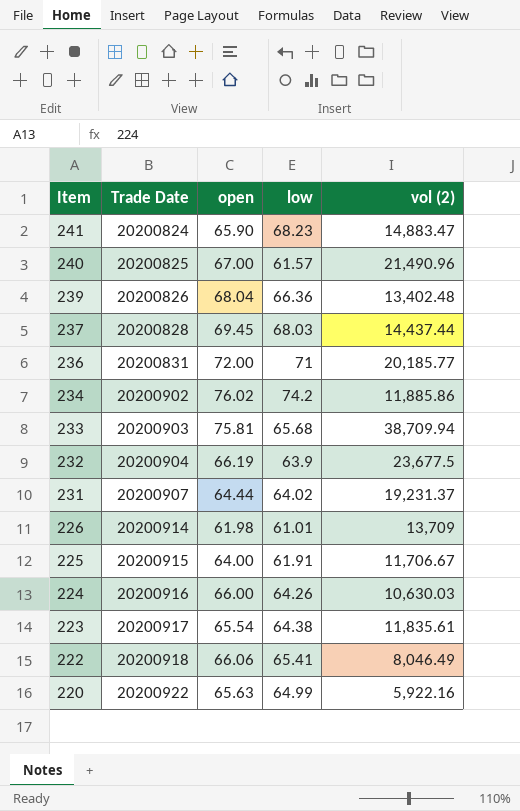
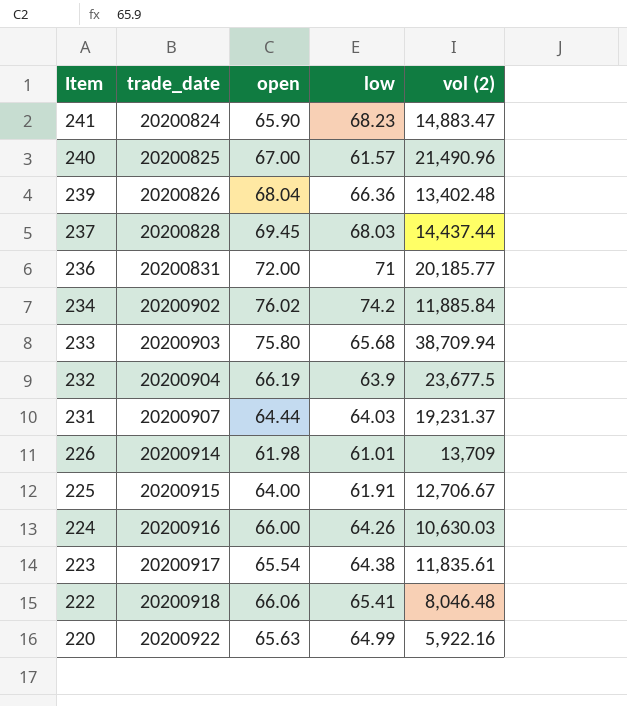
column name: Trade Date -> trade_date
234 | vol (2): 11,885.86 -> 11,885.84
233 | open: 75.81 -> 75.80
231 | low: 64.02 -> 64.03
225 | vol (2): 11,706.67 -> 12,706.67
222 | vol (2): 8,046.49 -> 8,046.48

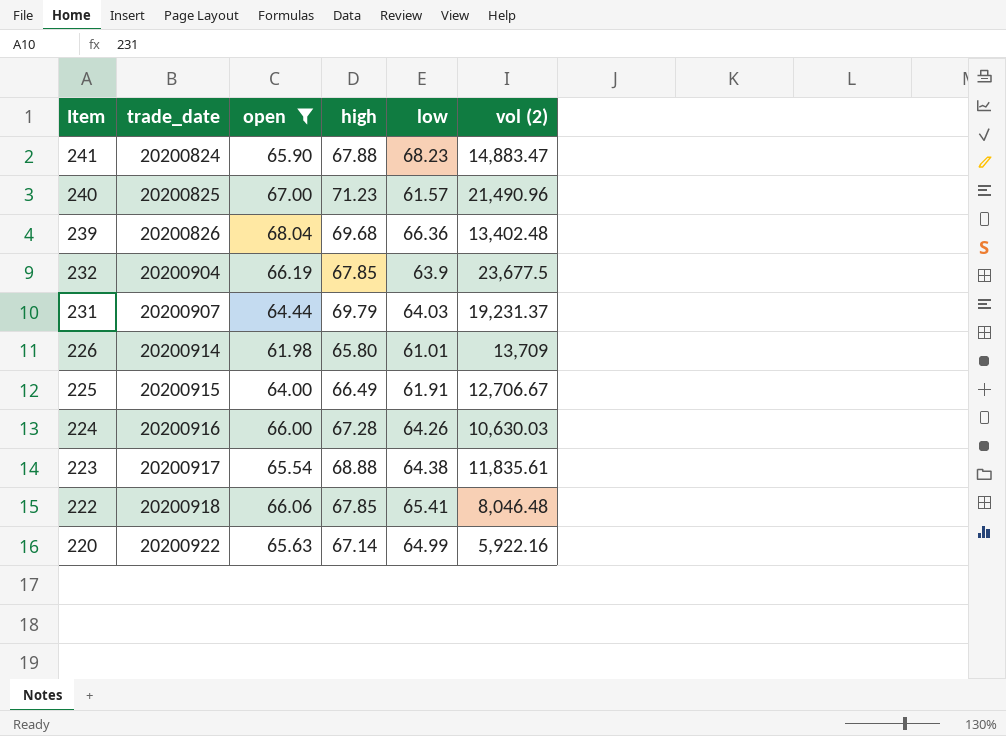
filter: none -> open <= 68.04
column high | position: none -> 4

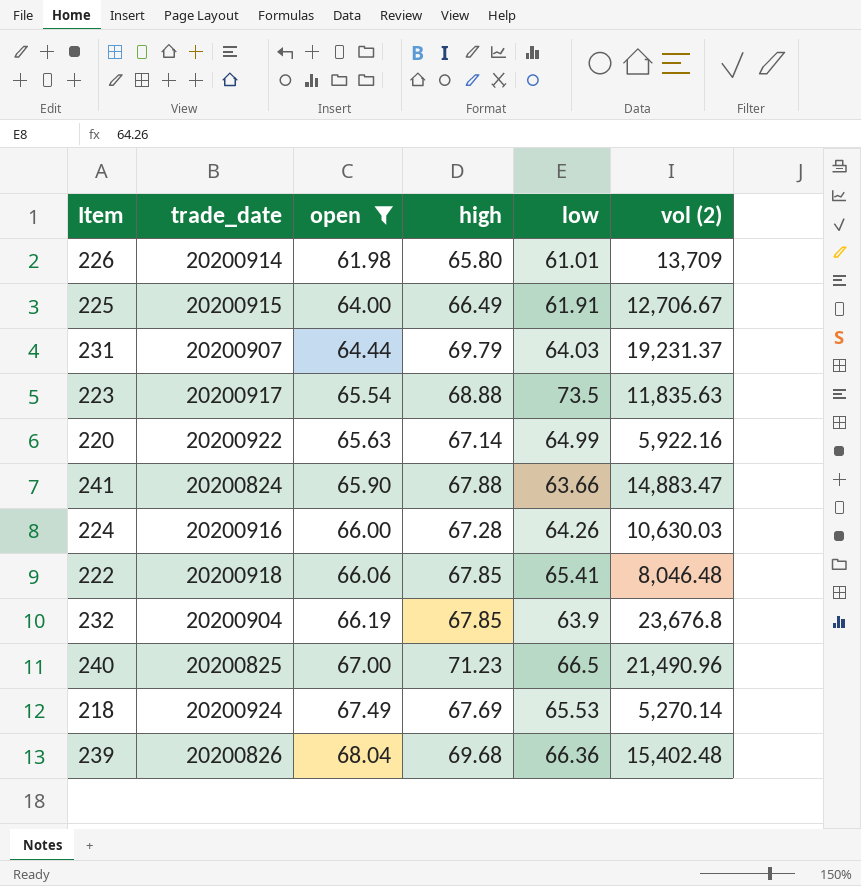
row order: Item descending -> open ascending
223 | low: 64.38 -> 73.5
223 | vol (2): 11,835.61 -> 11,835.63
241 | low: 68.23 -> 63.66
232 | vol (2): 23,677.5 -> 23,676.8
240 | low: 61.57 -> 66.5
row 218: none -> 20200924 | 67.49 | 67.69 | 65.53 | 5,270.14
239 | vol (2): 13,402.48 -> 15,402.48

